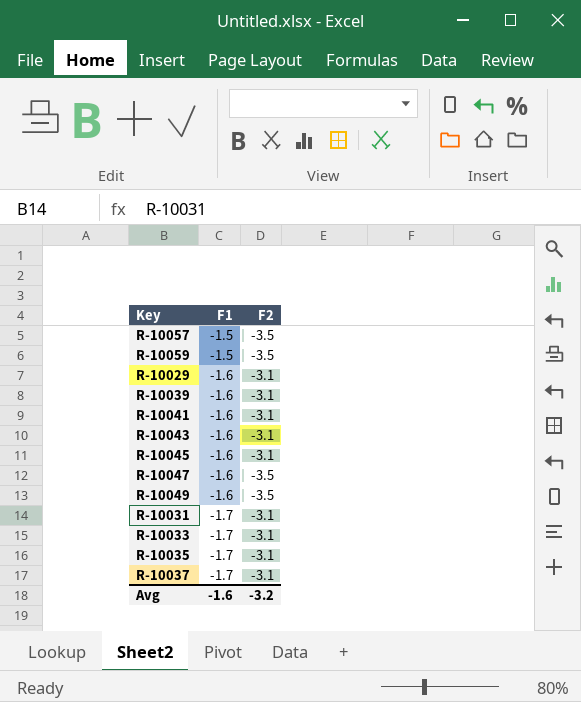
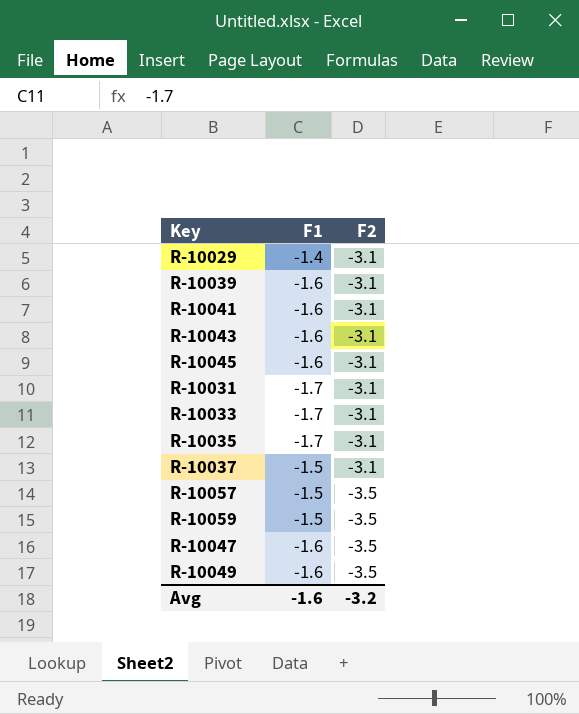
row order: F1 descending -> F2 descending
R-10029 | F1: -1.6 -> -1.4
R-10037 | F1: -1.7 -> -1.5

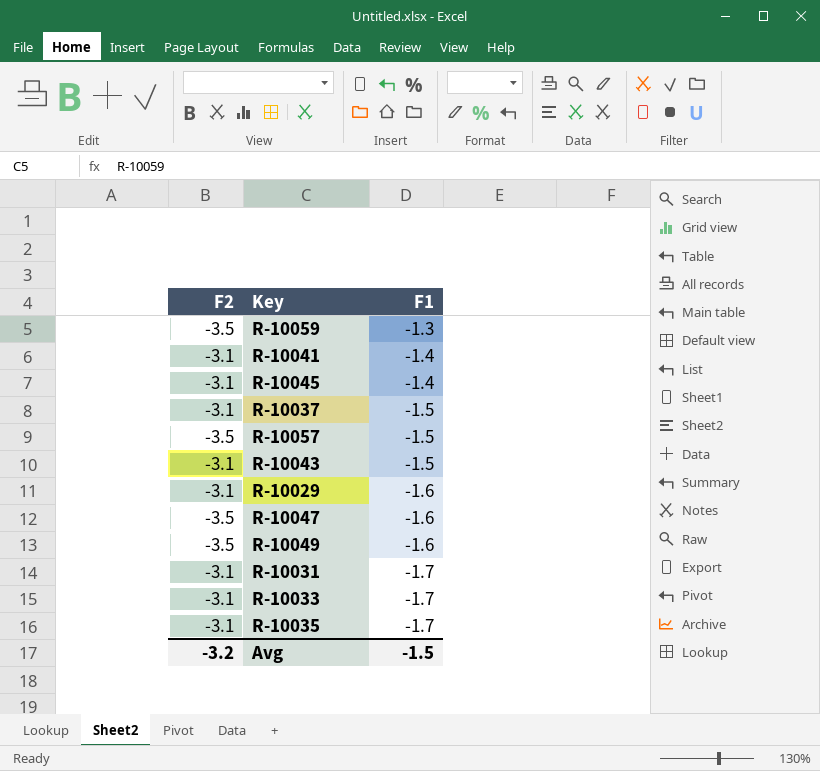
row order: F2 descending -> F1 descending
column F2 | position: 3 -> 1
row R-10039: -1.6 | -3.1 -> none
R-10059 | F1: -1.5 -> -1.3
R-10041 | F1: -1.6 -> -1.4
R-10045 | F1: -1.6 -> -1.4
R-10043 | F1: -1.6 -> -1.5
R-10029 | F1: -1.4 -> -1.6
Avg | F1: -1.6 -> -1.5

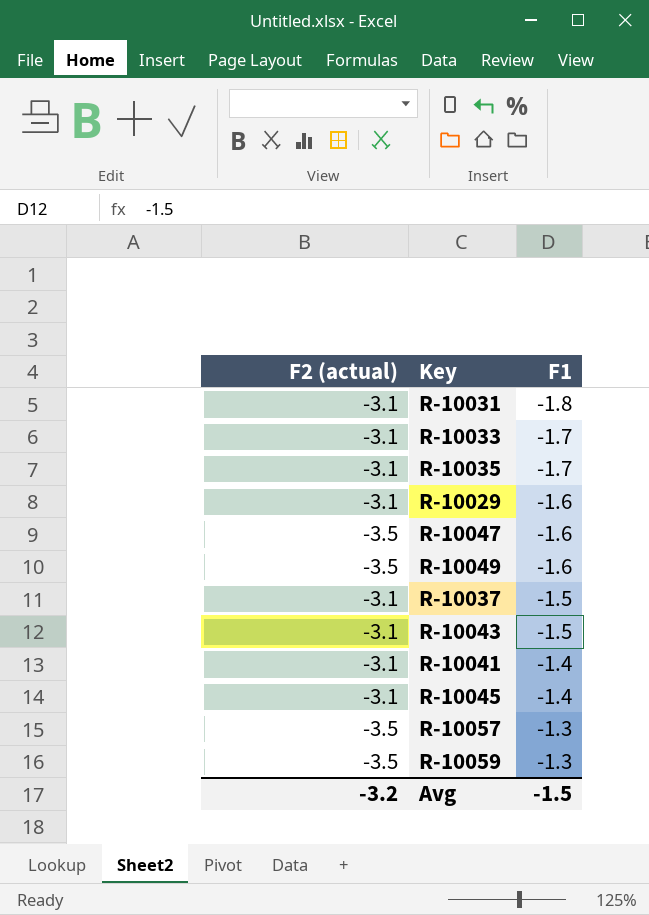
row order: F1 descending -> F1 ascending
column name: F2 -> F2 (actual)
R-10031 | F1: -1.7 -> -1.8
R-10057 | F1: -1.5 -> -1.3

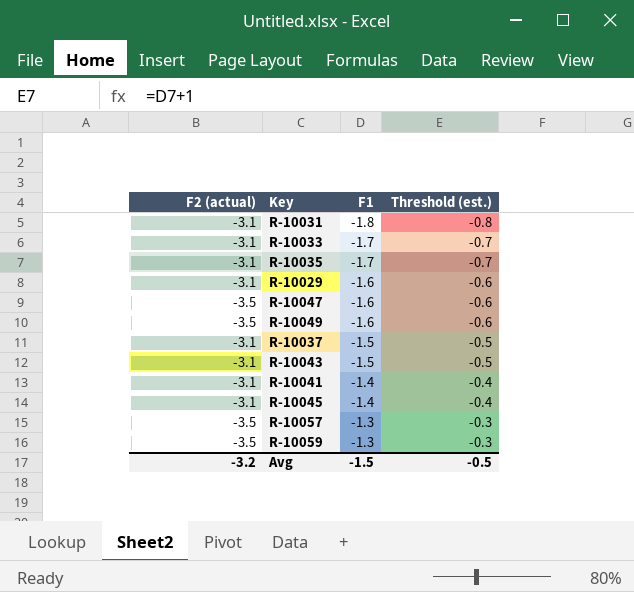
column Threshold (est.) | formula: none -> [F1] + 1

